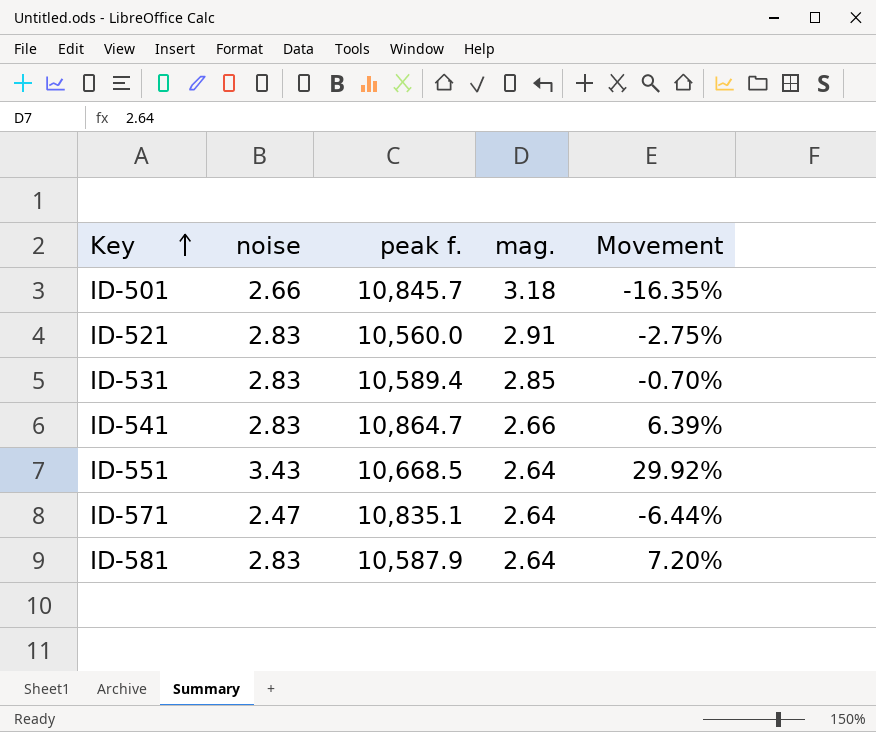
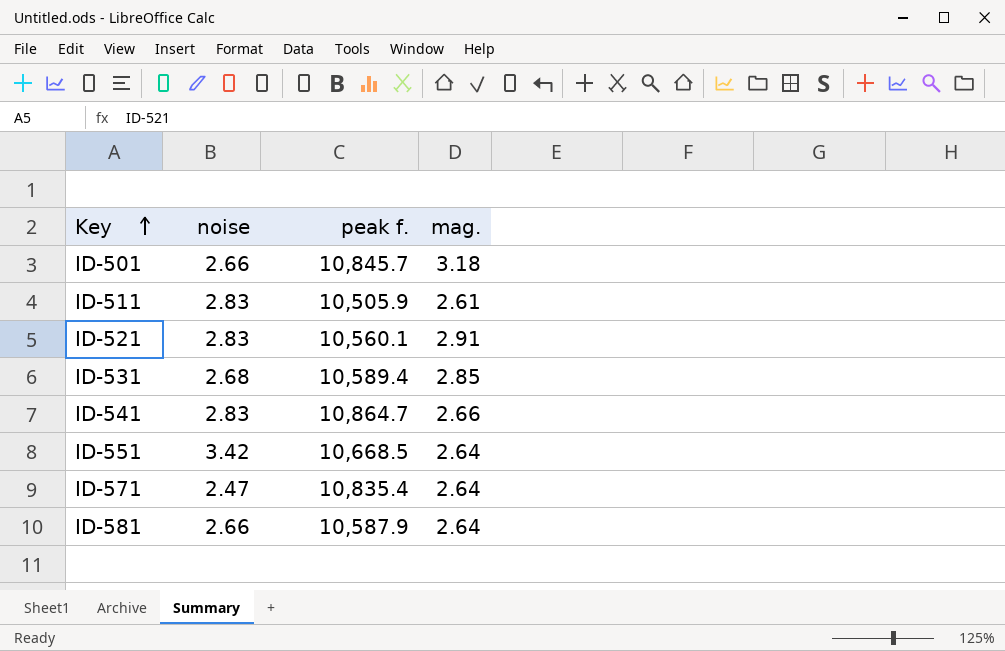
column Movement | formula: ([noise] - [mag.]) / [mag.] -> none
row ID-511: none -> 2.83 | 10,505.9 | 2.61
ID-521 | peak f.: 10,560.0 -> 10,560.1
ID-531 | noise: 2.83 -> 2.68
ID-551 | noise: 3.43 -> 3.42
ID-571 | peak f.: 10,835.1 -> 10,835.4
ID-581 | noise: 2.83 -> 2.66

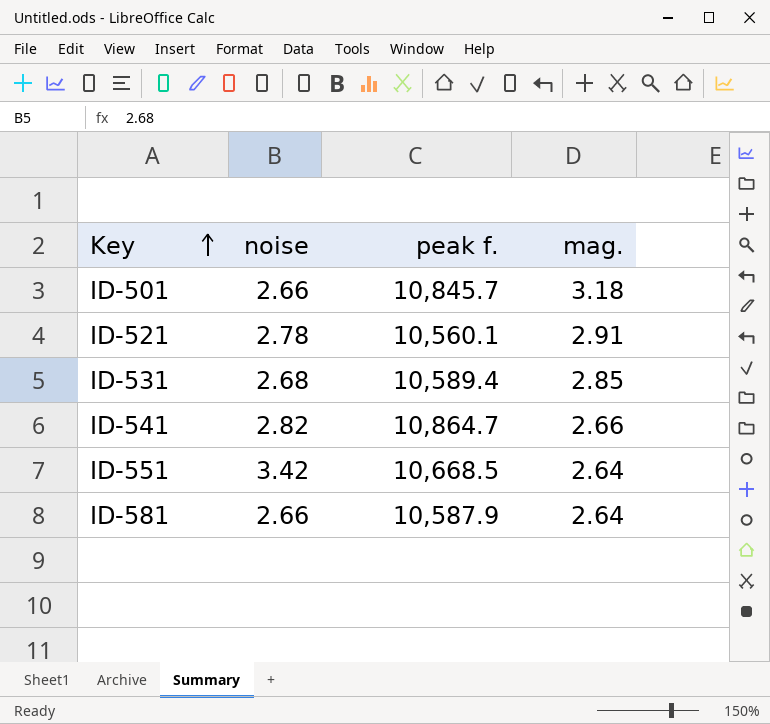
row ID-511: 2.83 | 10,505.9 | 2.61 -> none
row ID-571: 2.47 | 10,835.4 | 2.64 -> none
ID-521 | noise: 2.83 -> 2.78
ID-541 | noise: 2.83 -> 2.82

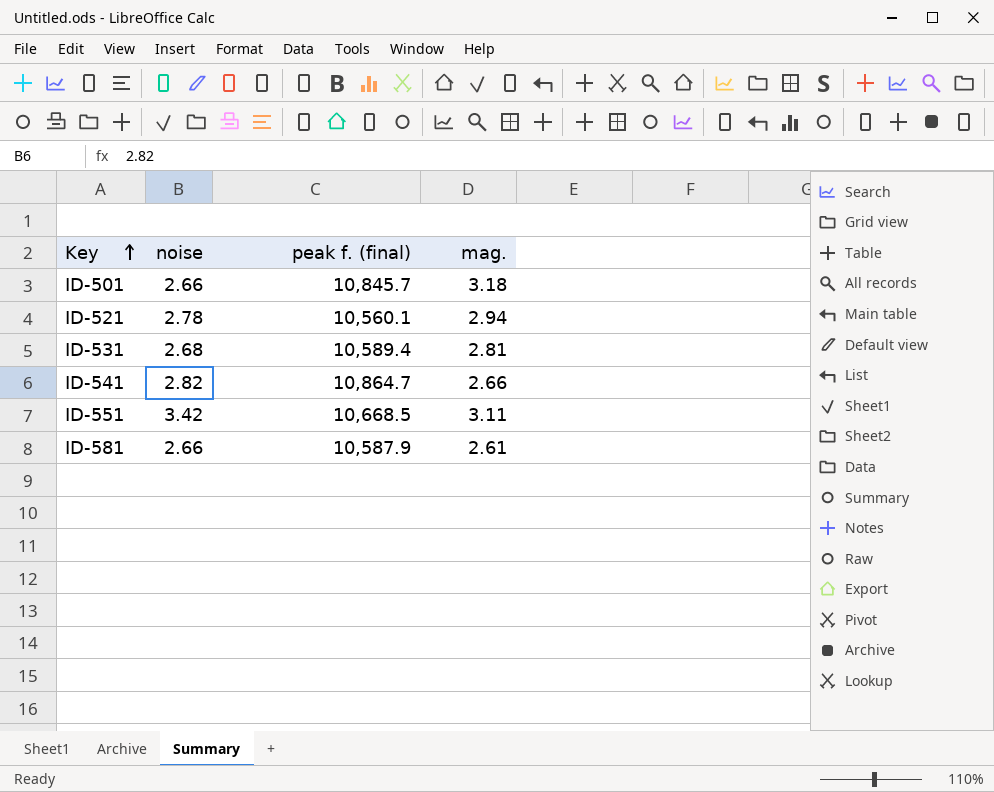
column name: peak f. -> peak f. (final)
ID-521 | mag.: 2.91 -> 2.94
ID-531 | mag.: 2.85 -> 2.81
ID-551 | mag.: 2.64 -> 3.11
ID-581 | mag.: 2.64 -> 2.61

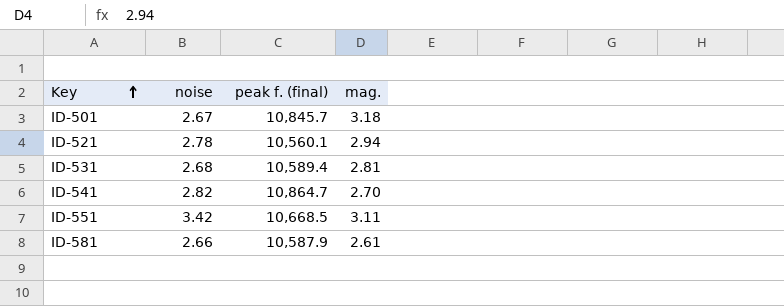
ID-501 | noise: 2.66 -> 2.67
ID-541 | mag.: 2.66 -> 2.70

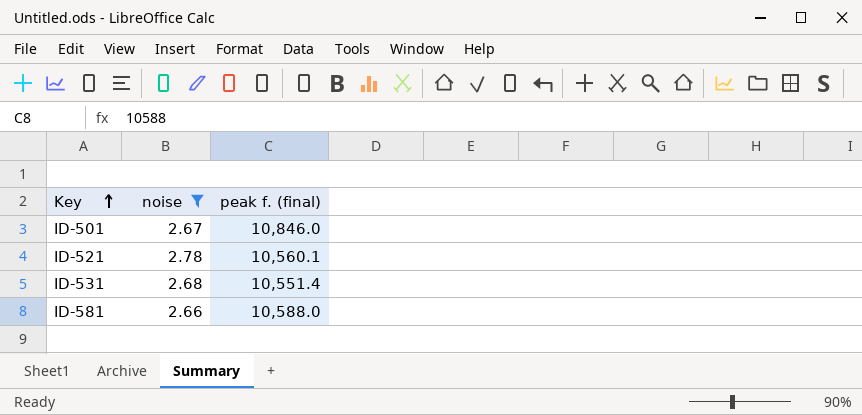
filter: none -> noise <= 2.78
column mag. | position: 4 -> none
ID-501 | peak f. (final): 10,845.7 -> 10,846.0
ID-531 | peak f. (final): 10,589.4 -> 10,551.4
ID-581 | peak f. (final): 10,587.9 -> 10,588.0

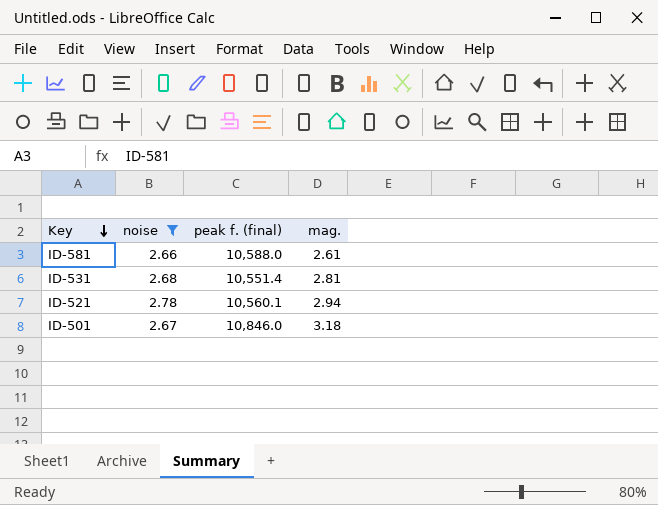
row order: Key ascending -> Key descending
column mag. | position: none -> 4

